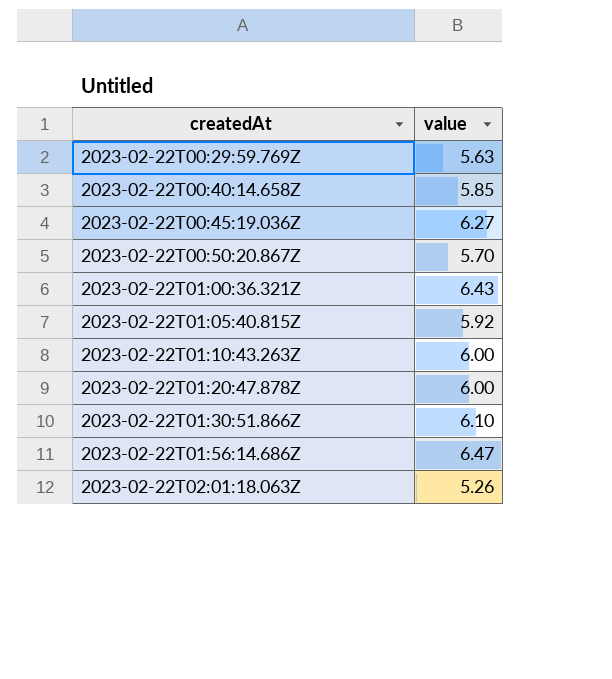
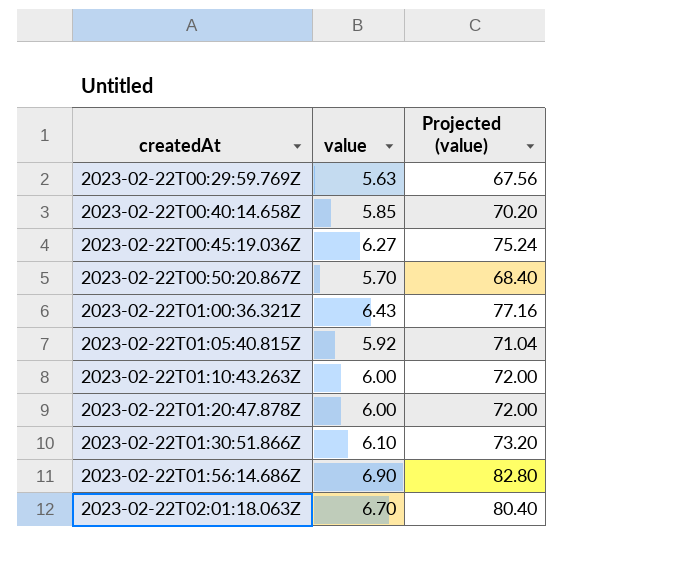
column Projected (value) | formula: none -> [value] * 12
2023-02-22T01:56:14.686Z | value: 6.47 -> 6.90
2023-02-22T02:01:18.063Z | value: 5.26 -> 6.70

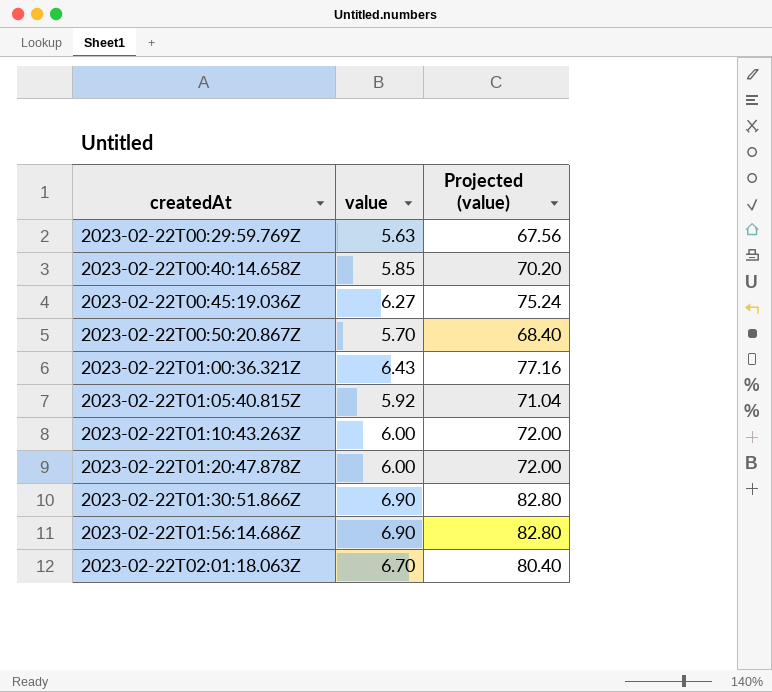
2023-02-22T01:30:51.866Z | value: 6.10 -> 6.90
2023-02-22T01:30:51.866Z | Projected (value): 73.20 -> 82.80

